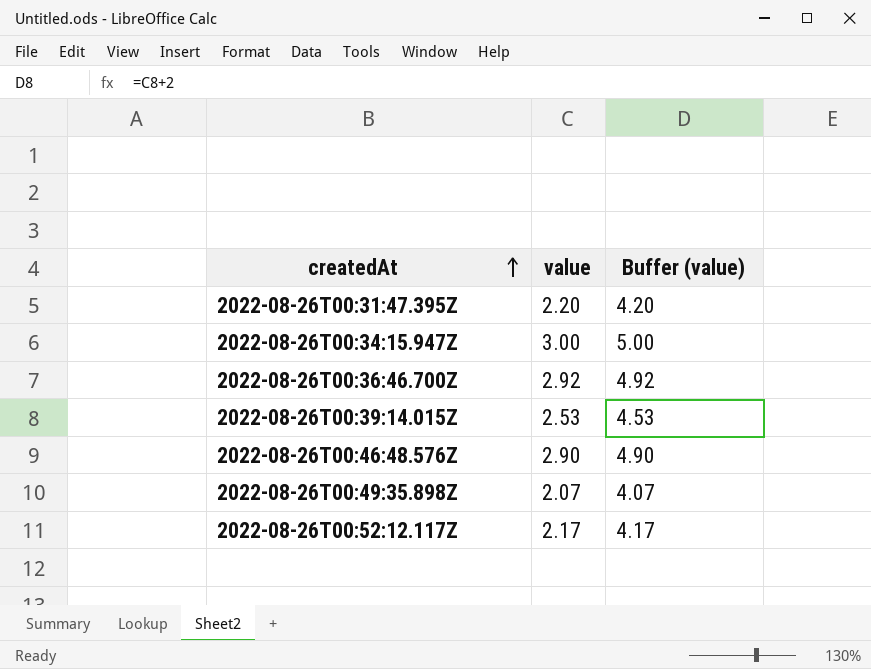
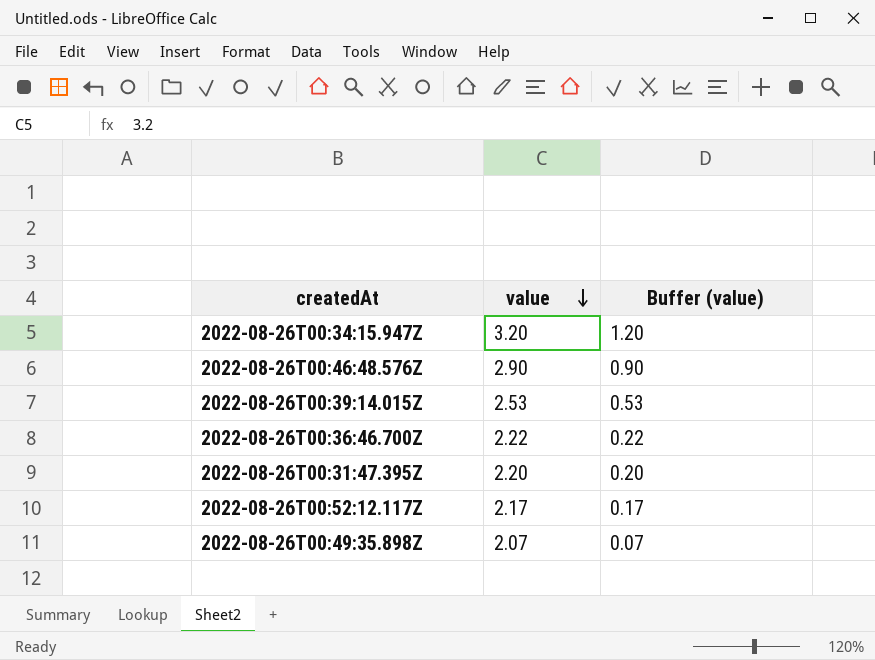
row order: createdAt ascending -> value descending
column Buffer (value) | formula: [value] + 2 -> [value] - 2
2022-08-26T00:34:15.947Z | value: 3.00 -> 3.20
2022-08-26T00:36:46.700Z | value: 2.92 -> 2.22

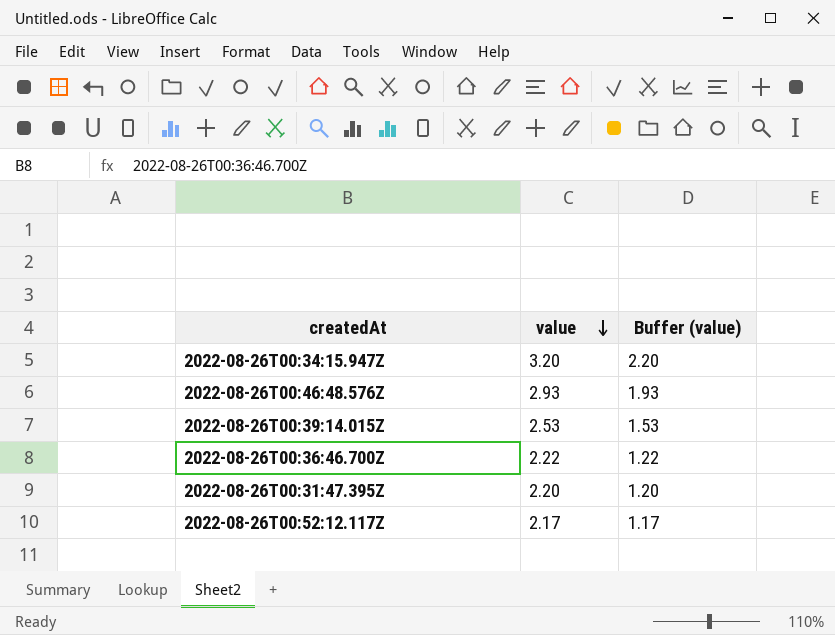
column Buffer (value) | formula: [value] - 2 -> [value] - 1
row 2022-08-26T00:49:35.898Z: 2.07 | 0.07 -> none
2022-08-26T00:46:48.576Z | value: 2.90 -> 2.93

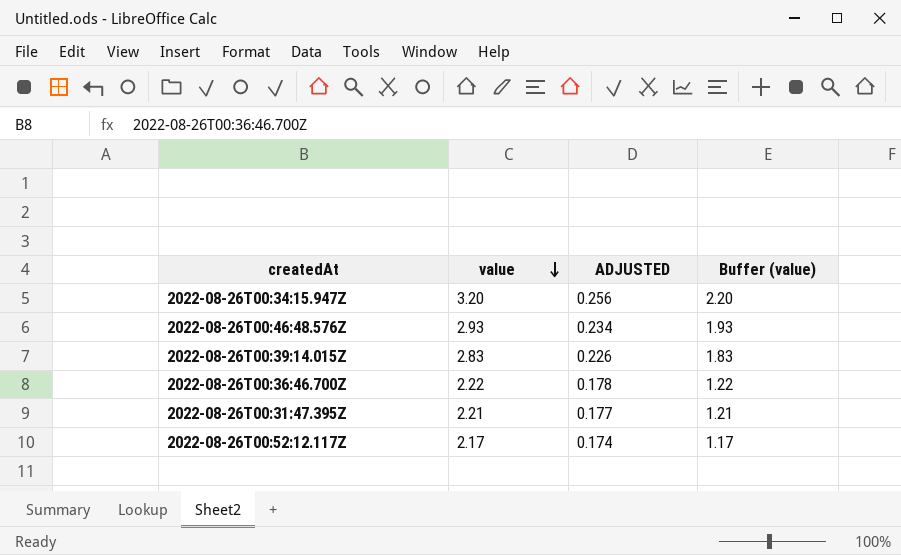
column ADJUSTED | formula: none -> [value] * 0.08
2022-08-26T00:39:14.015Z | value: 2.53 -> 2.83
2022-08-26T00:39:14.015Z | Buffer (value): 1.53 -> 1.83
2022-08-26T00:31:47.395Z | value: 2.20 -> 2.21
2022-08-26T00:31:47.395Z | Buffer (value): 1.20 -> 1.21

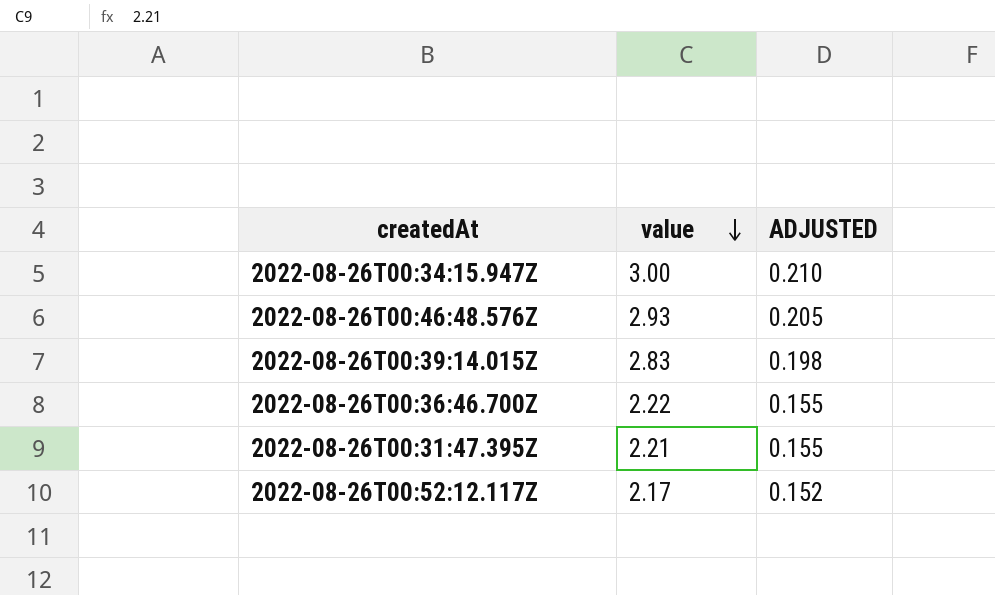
column Buffer (value) | formula: [value] - 1 -> none
column ADJUSTED | formula: [value] * 0.08 -> [value] * 0.07
2022-08-26T00:34:15.947Z | value: 3.20 -> 3.00

